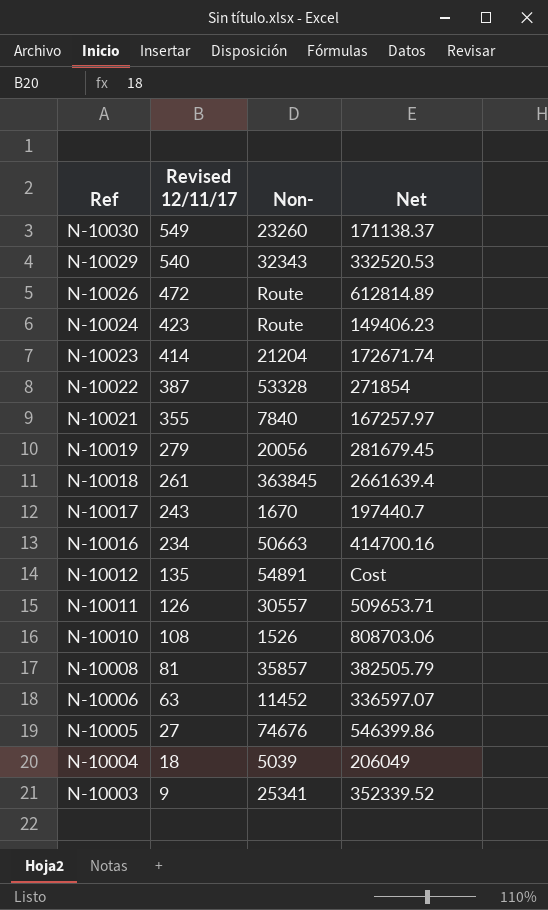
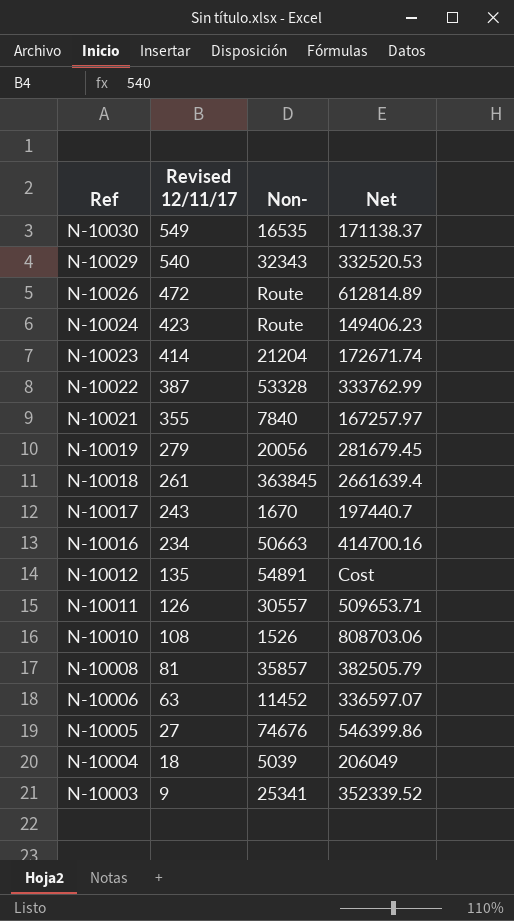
N-10030 | Non-: 23260 -> 16535
N-10022 | Net: 271854 -> 333762.99

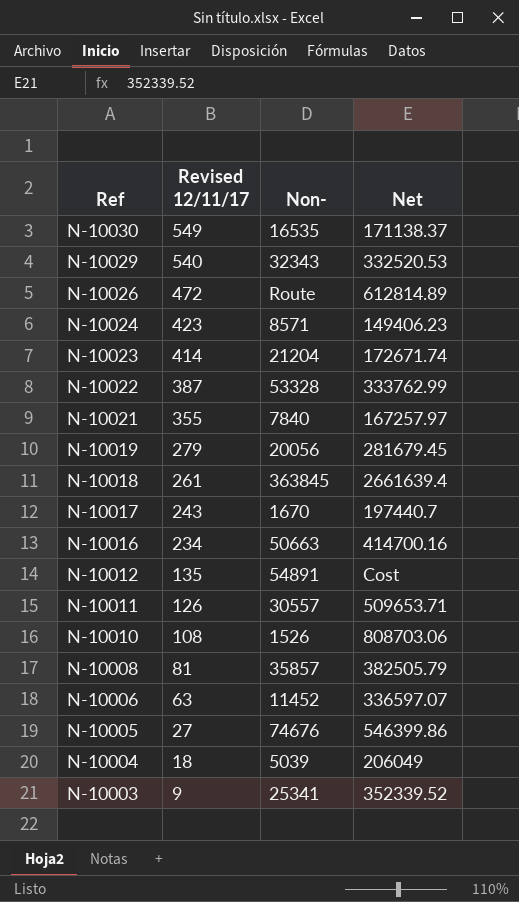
N-10024 | Non-: Route -> 8571

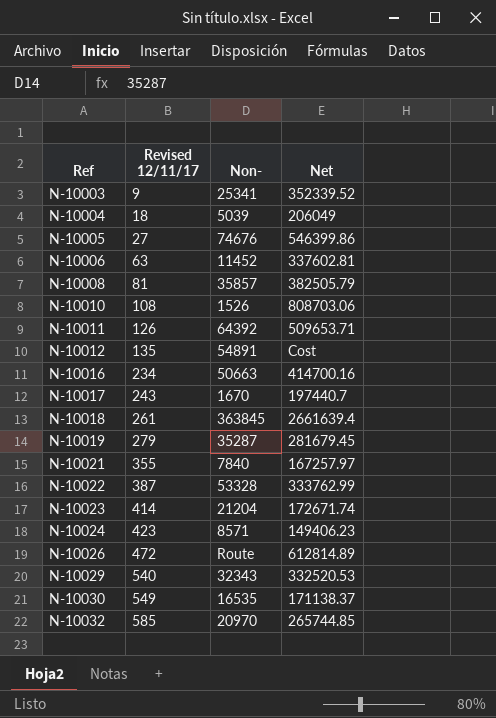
row order: Ref descending -> Ref ascending
N-10006 | Net: 336597.07 -> 337602.81
N-10011 | Non-: 30557 -> 64392
N-10019 | Non-: 20056 -> 35287
row N-10032: none -> 585 | 20970 | 265744.85

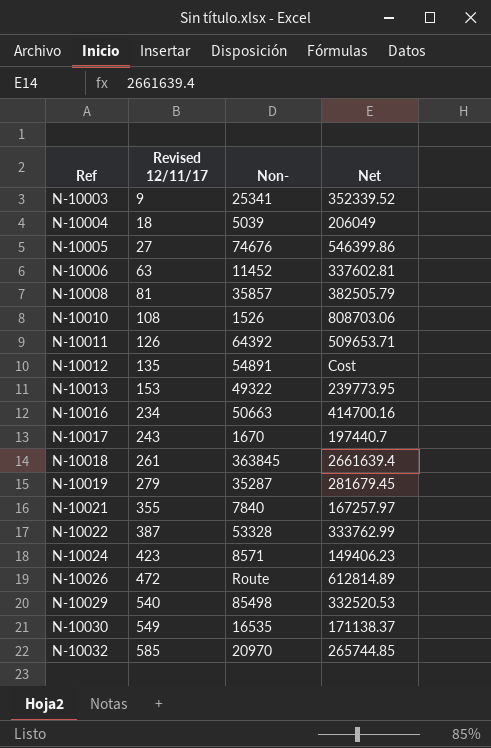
row N-10023: 414 | 21204 | 172671.74 -> none
row N-10013: none -> 153 | 49322 | 239773.95
N-10029 | Non-: 32343 -> 85498

